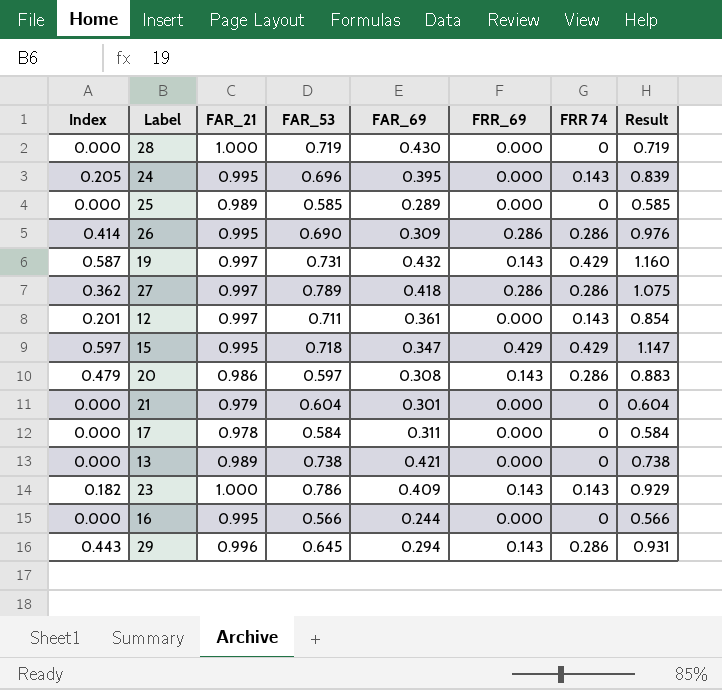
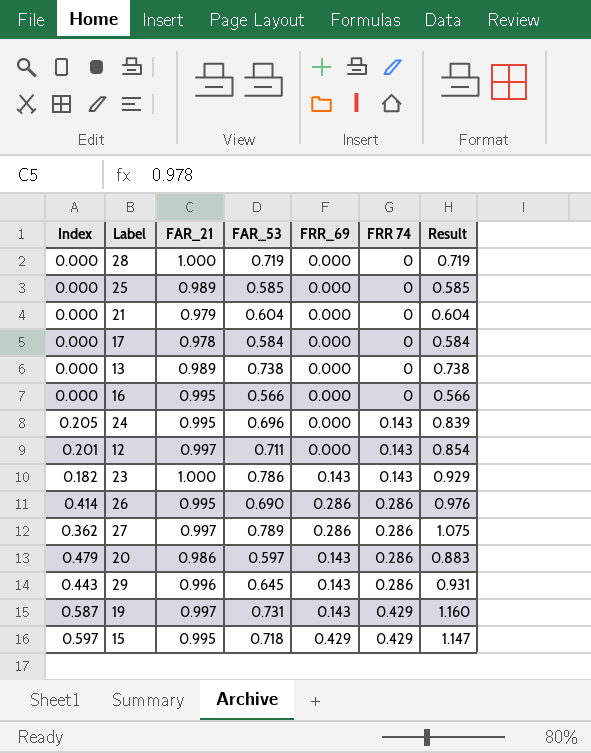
row order: none -> FRR 74 ascending
column FAR_69 | position: 5 -> none

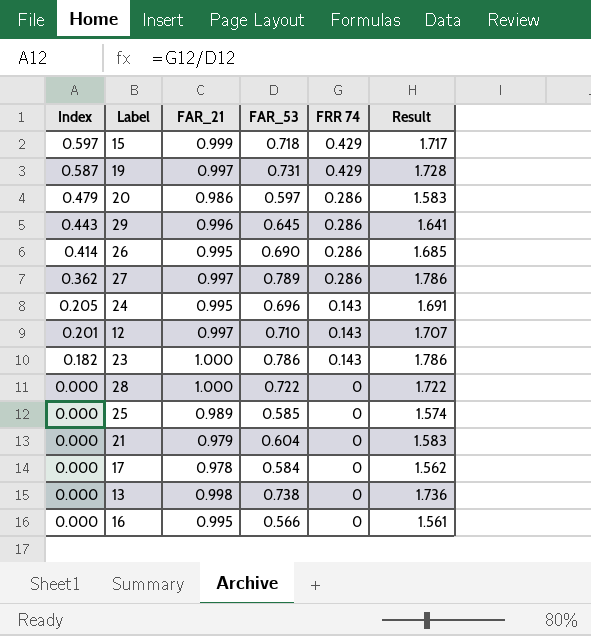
row order: FRR 74 ascending -> Index descending
column FRR_69 | position: 5 -> none
column Result | formula: [FAR_53] + [FRR 74] -> [FAR_21] + [FAR_53]
15 | FAR_21: 0.995 -> 0.999
12 | FAR_53: 0.711 -> 0.710
28 | FAR_53: 0.719 -> 0.722
13 | FAR_21: 0.989 -> 0.998

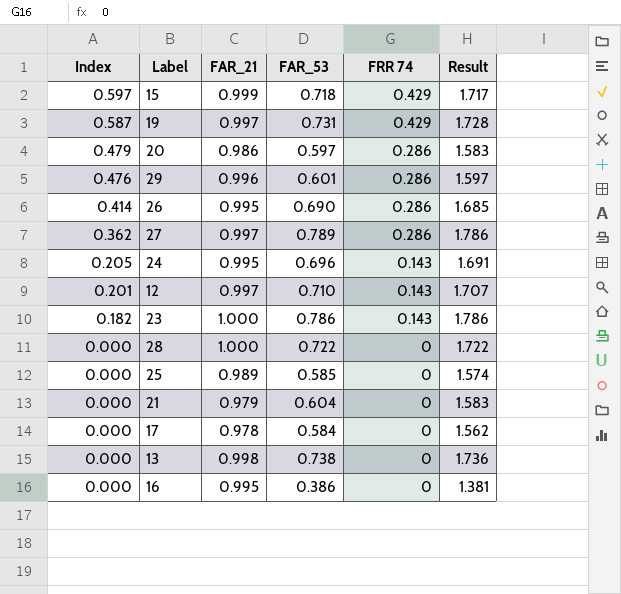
29 | Index: 0.443 -> 0.476
29 | FAR_53: 0.645 -> 0.601
29 | Result: 1.641 -> 1.597
16 | FAR_53: 0.566 -> 0.386
16 | Result: 1.561 -> 1.381

